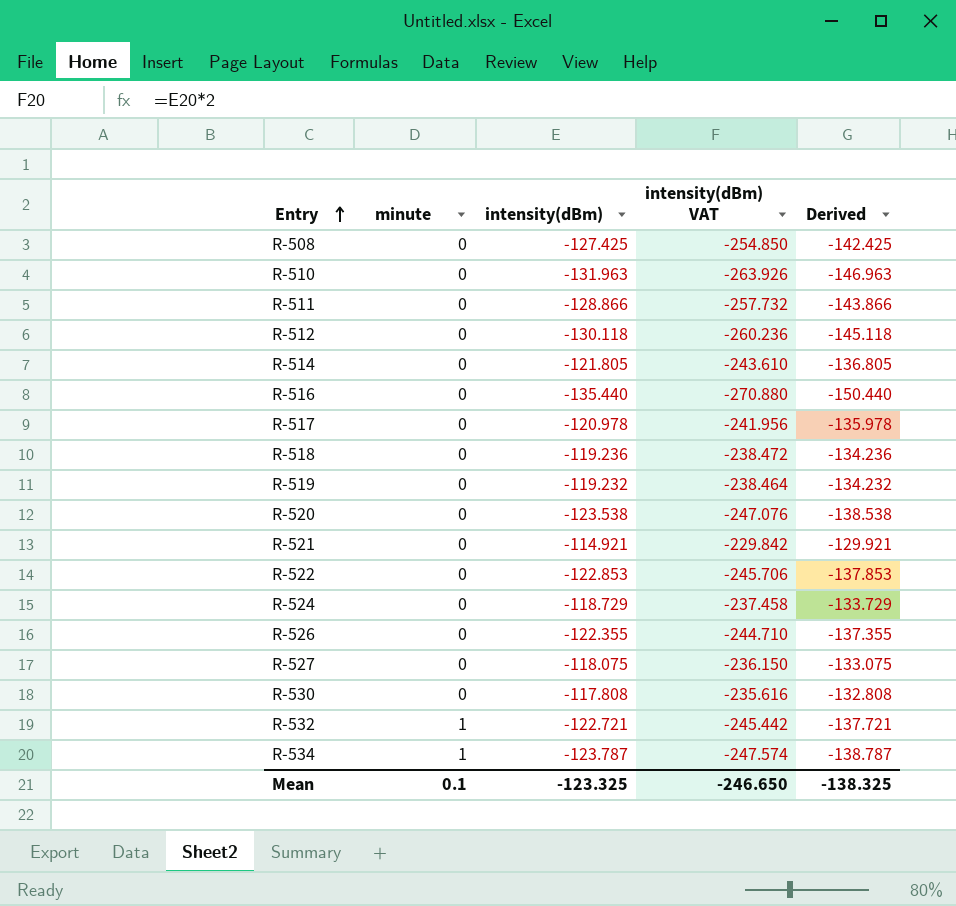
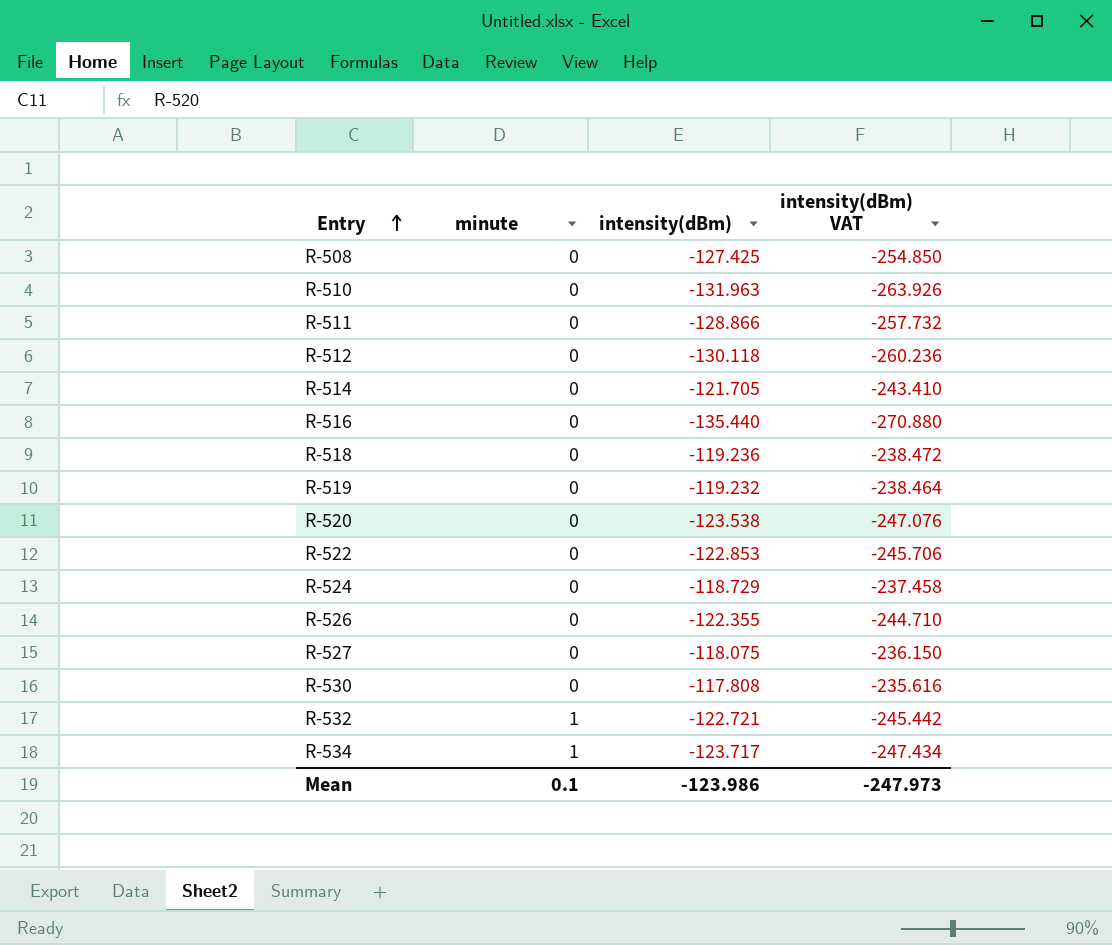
column Derived | formula: [intensity(dBm)] - 15 -> none
row R-517: 0 | -120.978 | -241.956 | -135.978 -> none
row R-521: 0 | -114.921 | -229.842 | -129.921 -> none
R-514 | intensity(dBm): -121.805 -> -121.705
R-514 | intensity(dBm) VAT: -243.610 -> -243.410
R-534 | intensity(dBm): -123.787 -> -123.717
R-534 | intensity(dBm) VAT: -247.574 -> -247.434
Mean | intensity(dBm): -123.325 -> -123.986
Mean | intensity(dBm) VAT: -246.650 -> -247.973

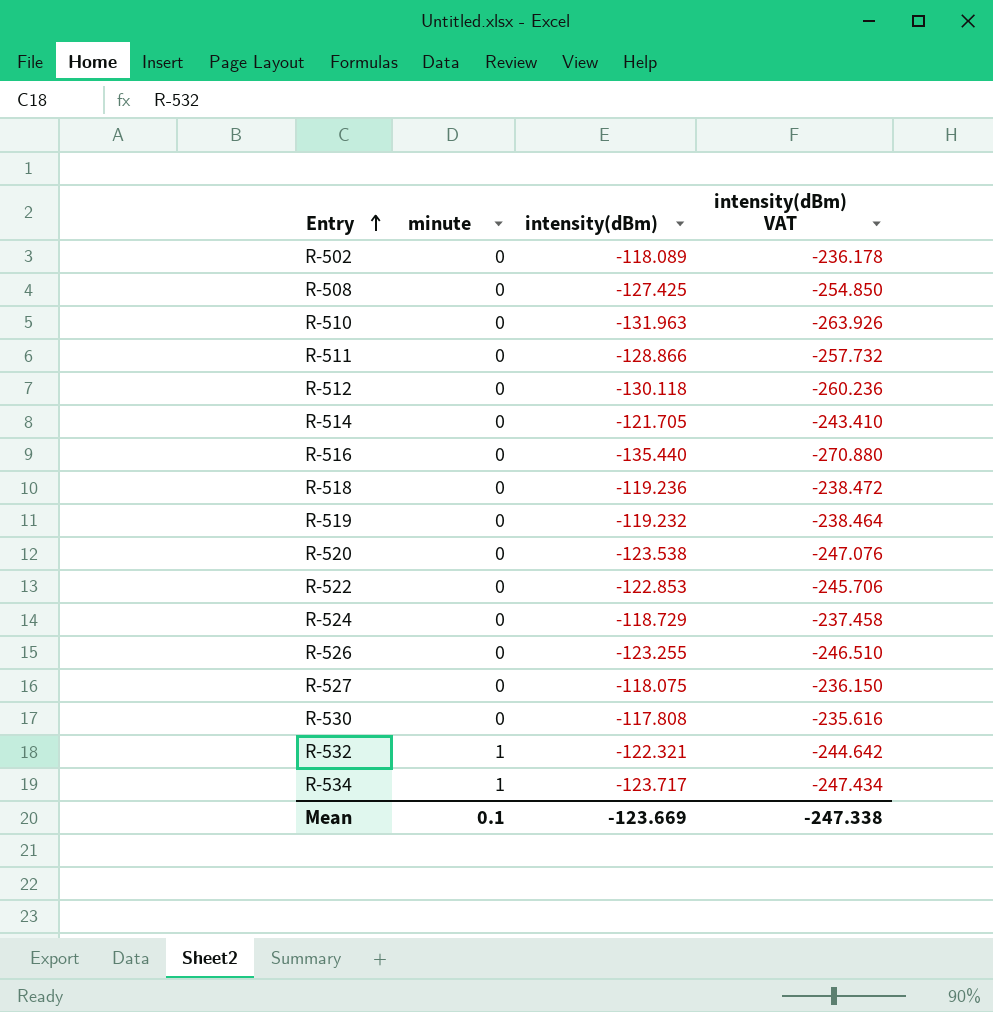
row R-502: none -> 0 | -118.089 | -236.178
R-526 | intensity(dBm): -122.355 -> -123.255
R-526 | intensity(dBm) VAT: -244.710 -> -246.510
R-532 | intensity(dBm): -122.721 -> -122.321
R-532 | intensity(dBm) VAT: -245.442 -> -244.642
Mean | intensity(dBm): -123.986 -> -123.669
Mean | intensity(dBm) VAT: -247.973 -> -247.338

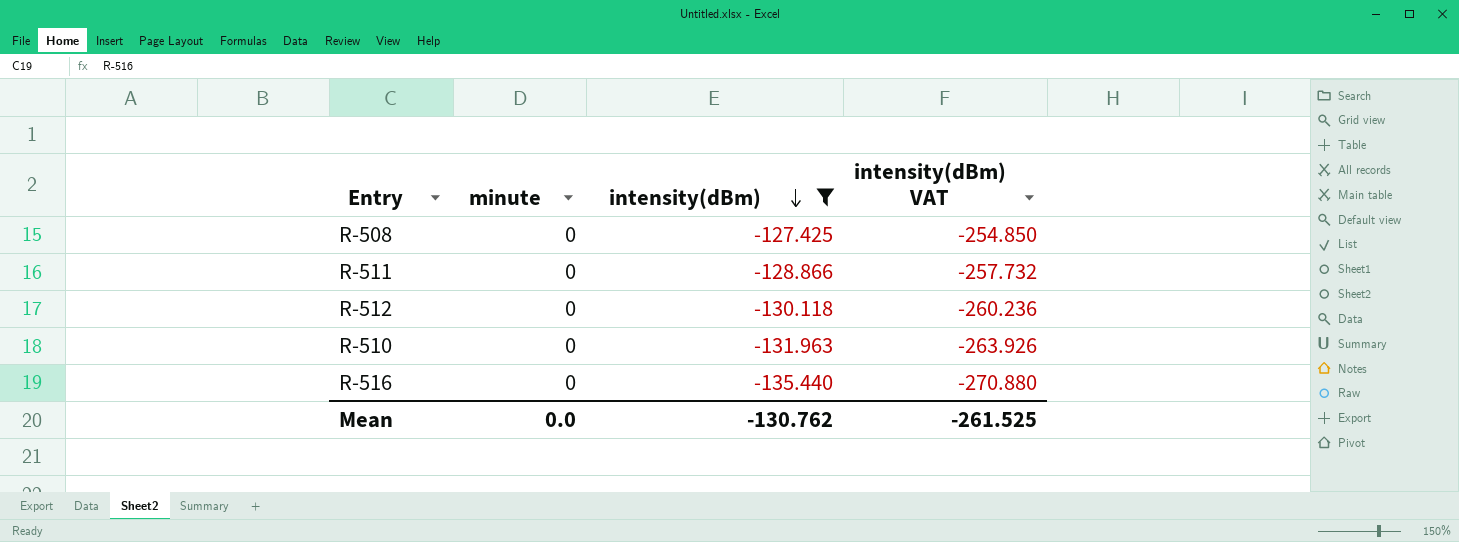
filter: none -> intensity(dBm) <= -127.425
row order: Entry ascending -> intensity(dBm) descending
Mean | minute: 0.1 -> 0.0
Mean | intensity(dBm): -123.669 -> -130.762
Mean | intensity(dBm) VAT: -247.338 -> -261.525

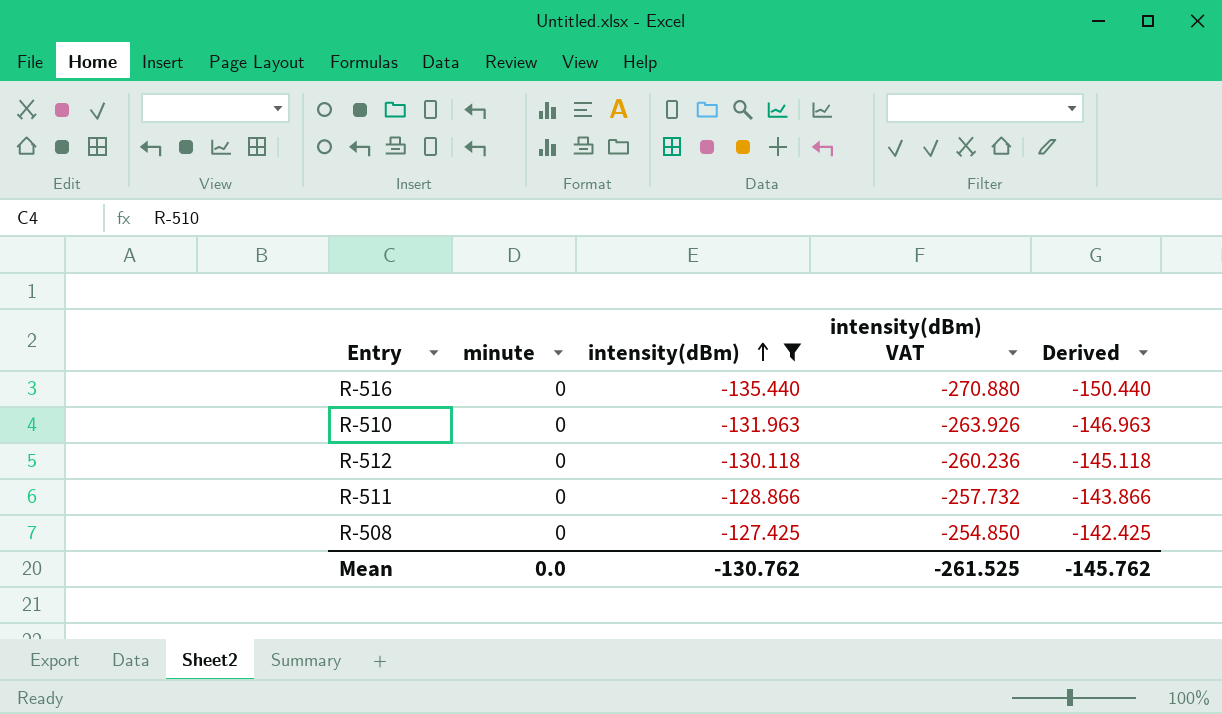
row order: intensity(dBm) descending -> intensity(dBm) ascending
column Derived | formula: none -> [intensity(dBm)] - 15

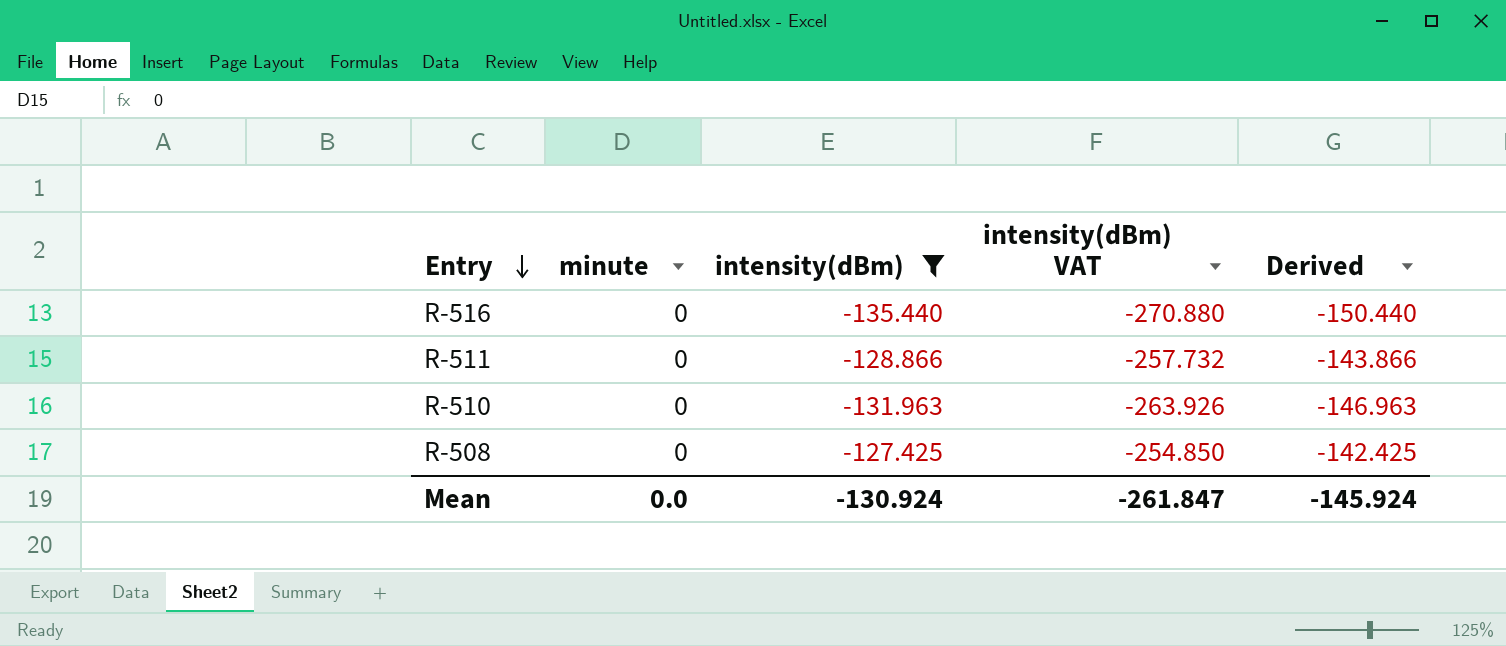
row order: intensity(dBm) ascending -> Entry descending
row R-512: 0 | -130.118 | -260.236 | -145.118 -> none
Mean | intensity(dBm): -130.762 -> -130.924
Mean | intensity(dBm) VAT: -261.525 -> -261.847
Mean | Derived: -145.762 -> -145.924

